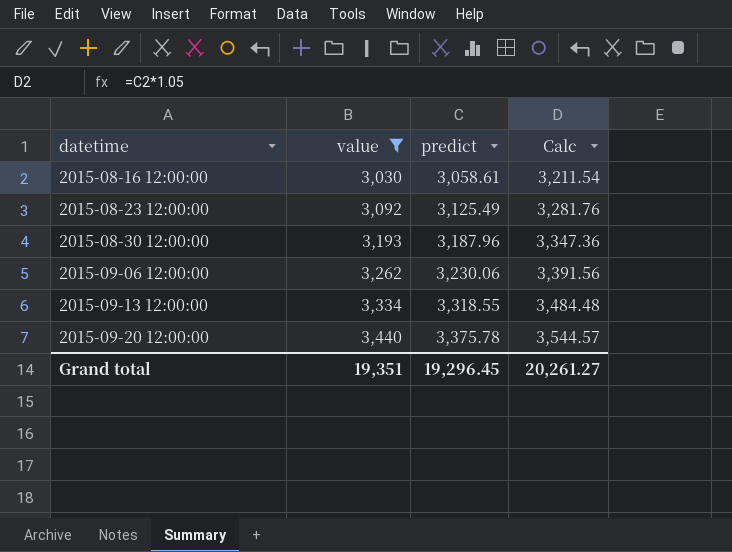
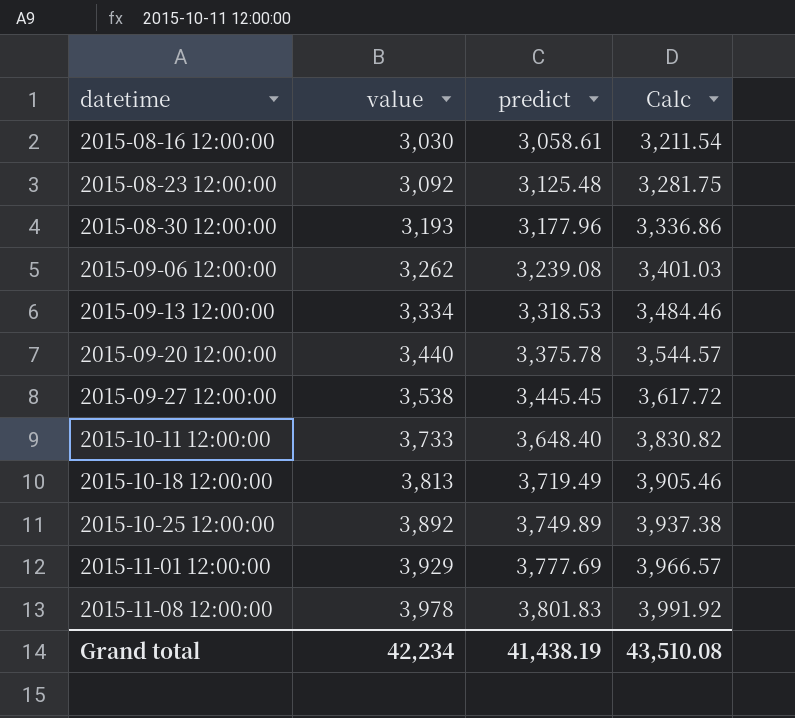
filter: value <= 3,440 -> none
2015-08-23 12:00:00 | predict: 3,125.49 -> 3,125.48
2015-08-23 12:00:00 | Calc: 3,281.76 -> 3,281.75
2015-08-30 12:00:00 | predict: 3,187.96 -> 3,177.96
2015-08-30 12:00:00 | Calc: 3,347.36 -> 3,336.86
2015-09-06 12:00:00 | predict: 3,230.06 -> 3,239.08
2015-09-06 12:00:00 | Calc: 3,391.56 -> 3,401.03
2015-09-13 12:00:00 | predict: 3,318.55 -> 3,318.53
2015-09-13 12:00:00 | Calc: 3,484.48 -> 3,484.46
Grand total | value: 19,351 -> 42,234
Grand total | predict: 19,296.45 -> 41,438.19
Grand total | Calc: 20,261.27 -> 43,510.08

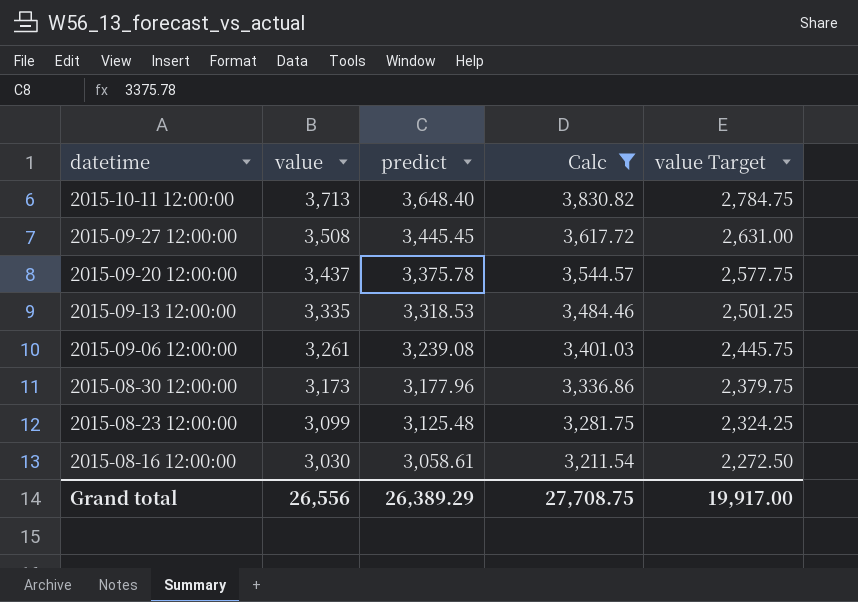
filter: none -> Calc <= 3,830.82
row order: datetime ascending -> datetime descending
column value Target | formula: none -> [value] * 0.75
2015-10-11 12:00:00 | value: 3,733 -> 3,713
2015-09-27 12:00:00 | value: 3,538 -> 3,508
2015-09-20 12:00:00 | value: 3,440 -> 3,437
2015-09-13 12:00:00 | value: 3,334 -> 3,335
2015-09-06 12:00:00 | value: 3,262 -> 3,261
2015-08-30 12:00:00 | value: 3,193 -> 3,173
2015-08-23 12:00:00 | value: 3,092 -> 3,099
Grand total | value: 42,234 -> 26,556
Grand total | predict: 41,438.19 -> 26,389.29
Grand total | Calc: 43,510.08 -> 27,708.75

